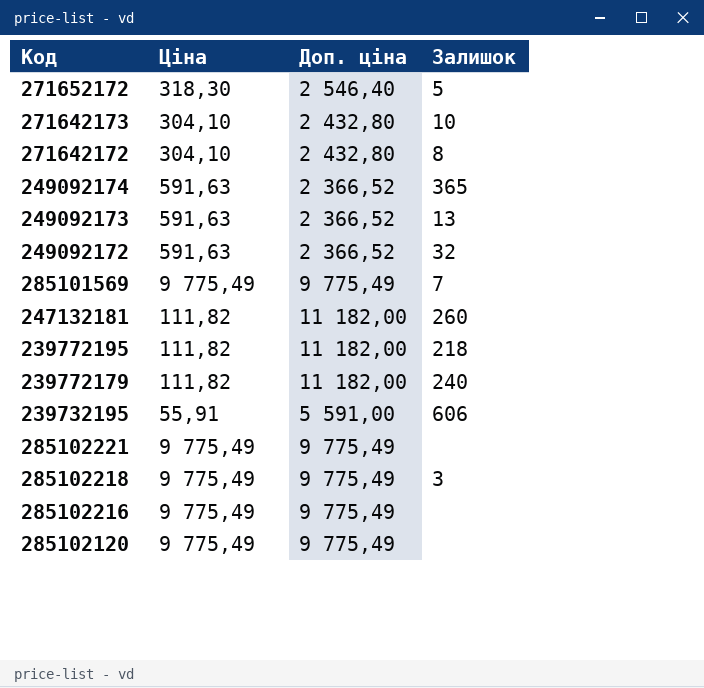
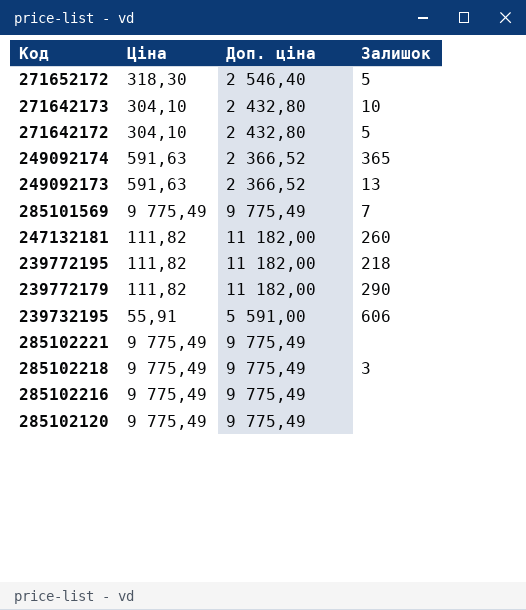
row 249092172: 591,63 | 2 366,52 | 32 -> none
271642172 | Залишок: 8 -> 5
239772179 | Залишок: 240 -> 290

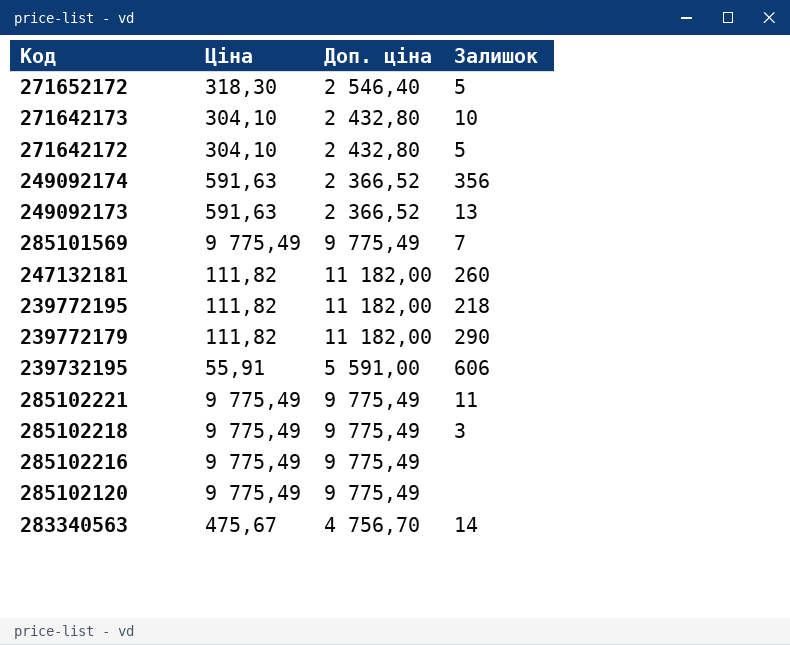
249092174 | Залишок: 365 -> 356
285102221 | Залишок: none -> 11
row 283340563: none -> 475,67 | 4 756,70 | 14

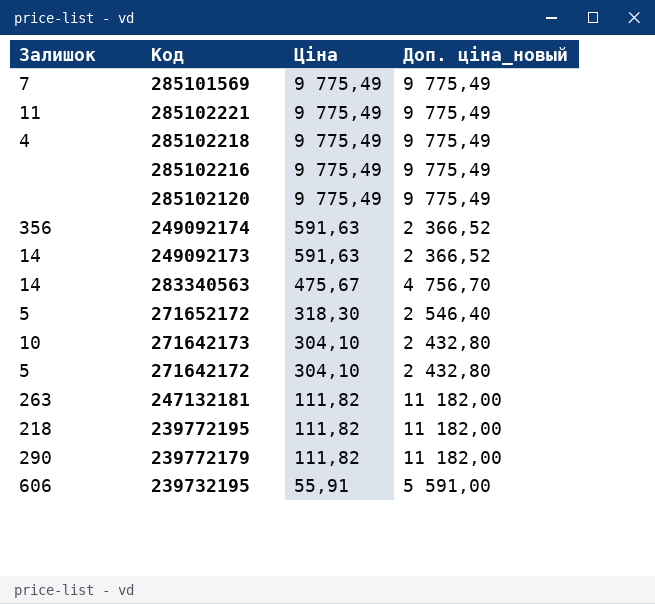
row order: none -> Ціна descending
column Залишок | position: 4 -> 1
column name: Доп. ціна -> Доп. ціна_новый
285102218 | Залишок: 3 -> 4
249092173 | Залишок: 13 -> 14
247132181 | Залишок: 260 -> 263

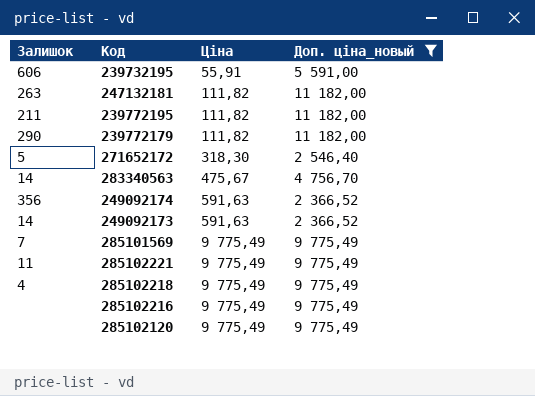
filter: none -> Доп. ціна_новый != 2 432,80
row order: Ціна descending -> Ціна ascending
239772195 | Залишок: 218 -> 211

